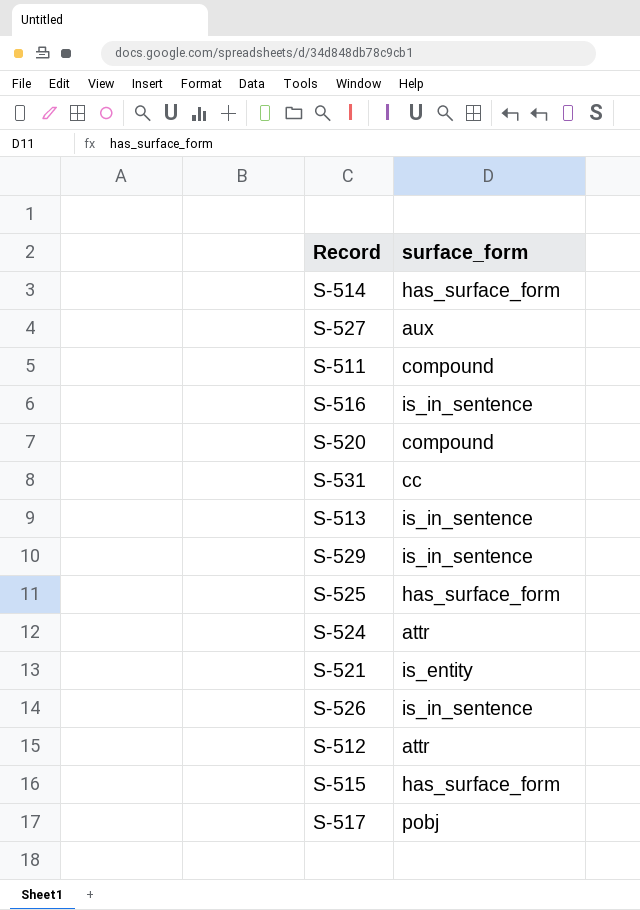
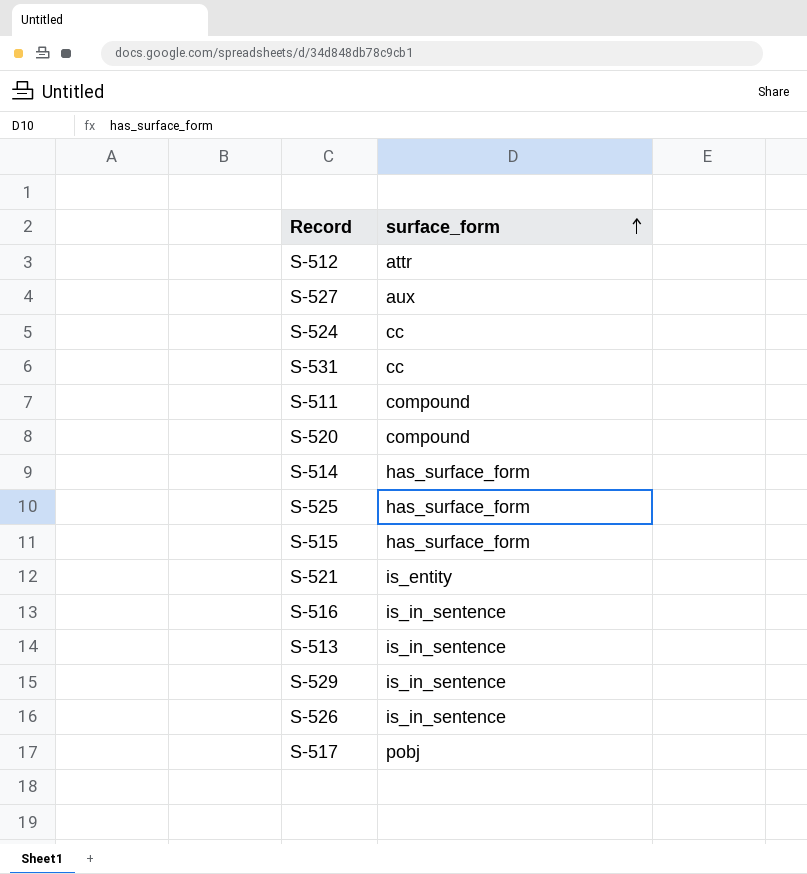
row order: none -> surface_form ascending
S-524 | surface_form: attr -> cc

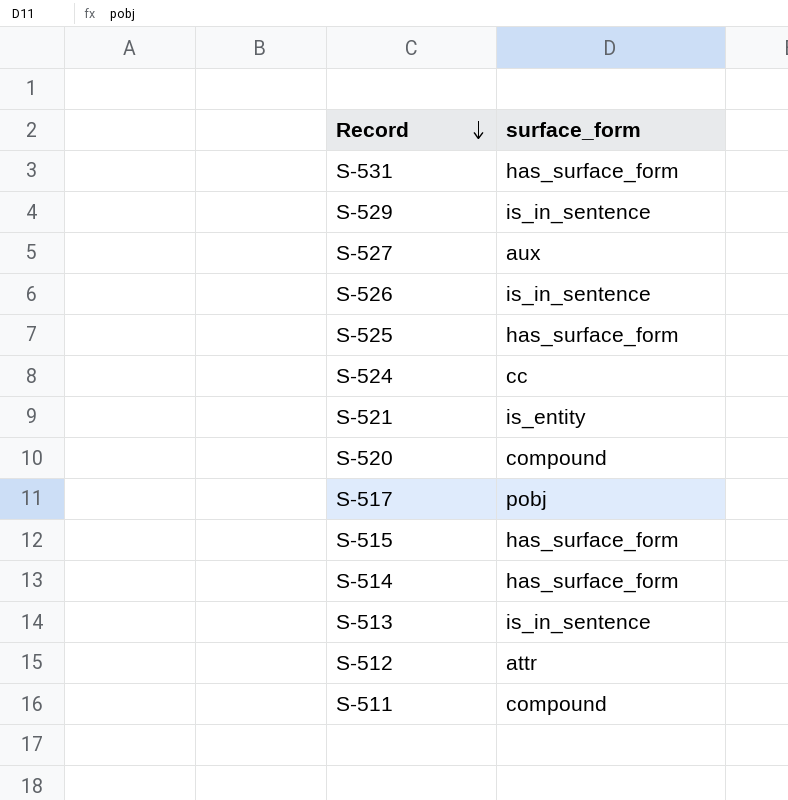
row order: surface_form ascending -> Record descending
row S-516: is_in_sentence -> none
S-531 | surface_form: cc -> has_surface_form

